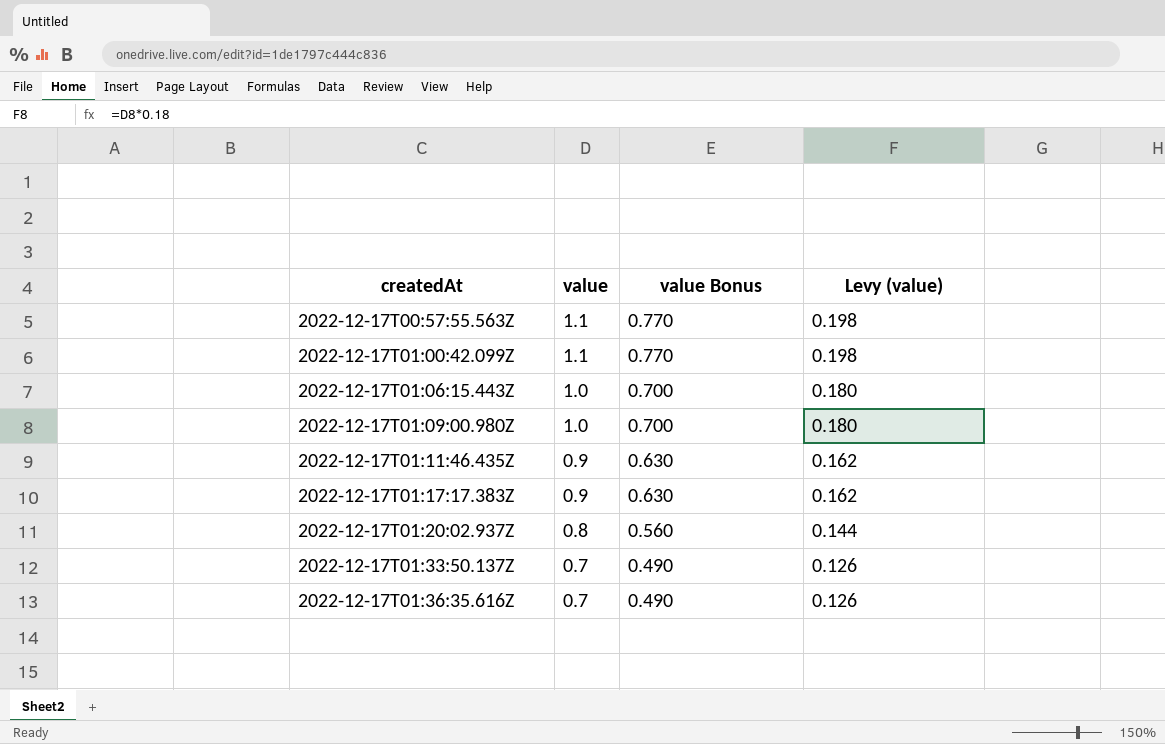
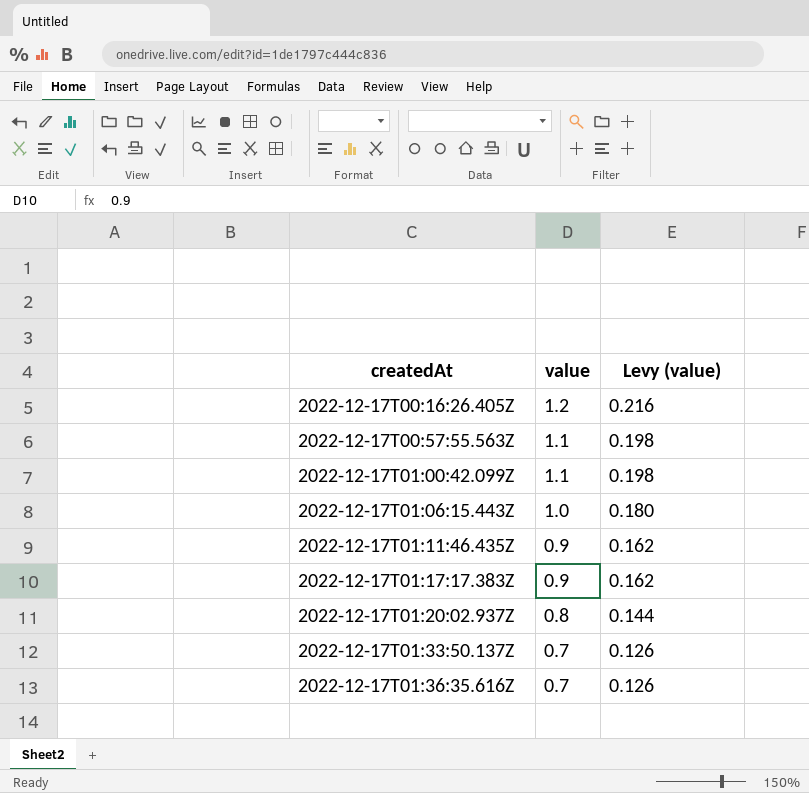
column value Bonus | formula: [value] * 0.7 -> none
row 2022-12-17T01:09:00.980Z: 1.0 | 0.700 | 0.180 -> none
row 2022-12-17T00:16:26.405Z: none -> 1.2 | 0.216

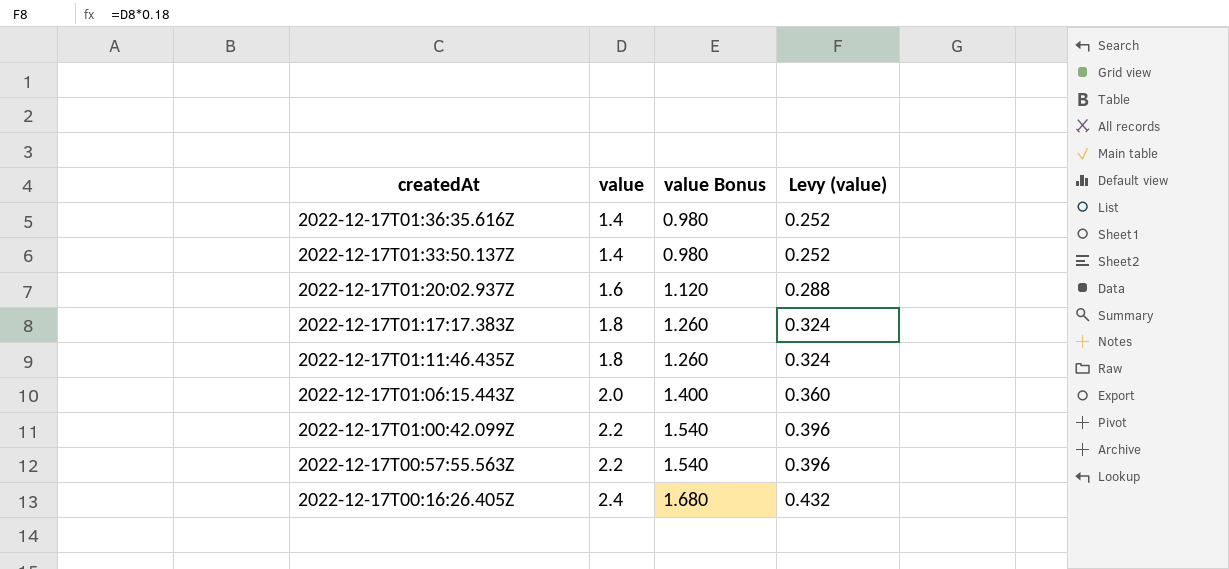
row order: createdAt ascending -> createdAt descending
column value Bonus | formula: none -> [value] * 0.7
2022-12-17T01:36:35.616Z | value: 0.7 -> 1.4
2022-12-17T01:36:35.616Z | Levy (value): 0.126 -> 0.252
2022-12-17T01:33:50.137Z | value: 0.7 -> 1.4
2022-12-17T01:33:50.137Z | Levy (value): 0.126 -> 0.252
2022-12-17T01:20:02.937Z | value: 0.8 -> 1.6
2022-12-17T01:20:02.937Z | Levy (value): 0.144 -> 0.288
2022-12-17T01:17:17.383Z | value: 0.9 -> 1.8
2022-12-17T01:17:17.383Z | Levy (value): 0.162 -> 0.324
2022-12-17T01:11:46.435Z | value: 0.9 -> 1.8
2022-12-17T01:11:46.435Z | Levy (value): 0.162 -> 0.324
2022-12-17T01:06:15.443Z | value: 1.0 -> 2.0
2022-12-17T01:06:15.443Z | Levy (value): 0.180 -> 0.360
2022-12-17T01:00:42.099Z | value: 1.1 -> 2.2
2022-12-17T01:00:42.099Z | Levy (value): 0.198 -> 0.396
2022-12-17T00:57:55.563Z | value: 1.1 -> 2.2
2022-12-17T00:57:55.563Z | Levy (value): 0.198 -> 0.396
2022-12-17T00:16:26.405Z | value: 1.2 -> 2.4
2022-12-17T00:16:26.405Z | Levy (value): 0.216 -> 0.432

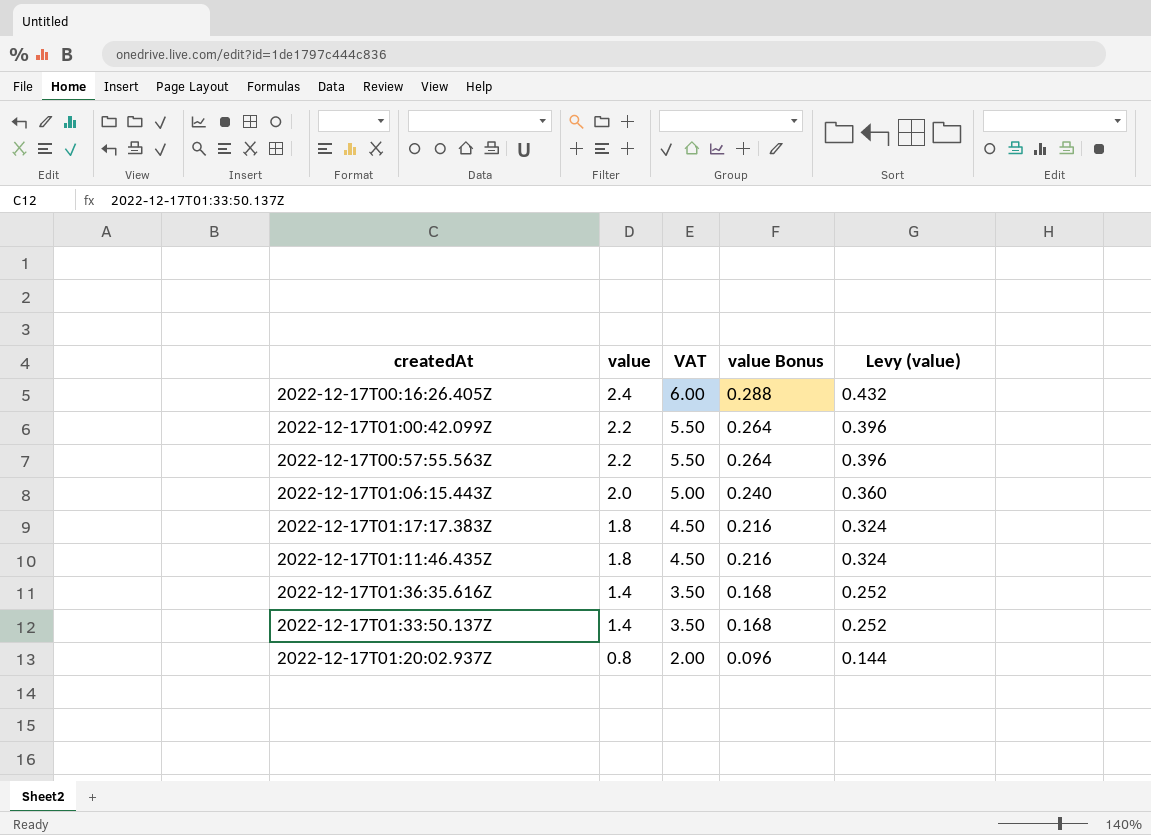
row order: createdAt descending -> value descending
column VAT | formula: none -> [value] * 2.5
column value Bonus | formula: [value] * 0.7 -> [value] * 0.12
2022-12-17T01:20:02.937Z | value: 1.6 -> 0.8
2022-12-17T01:20:02.937Z | Levy (value): 0.288 -> 0.144

